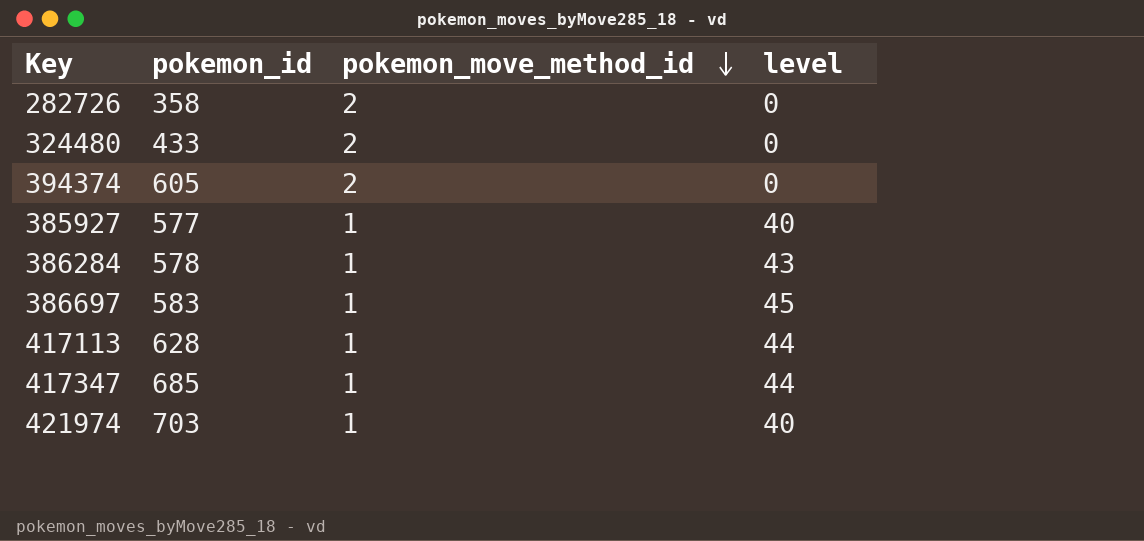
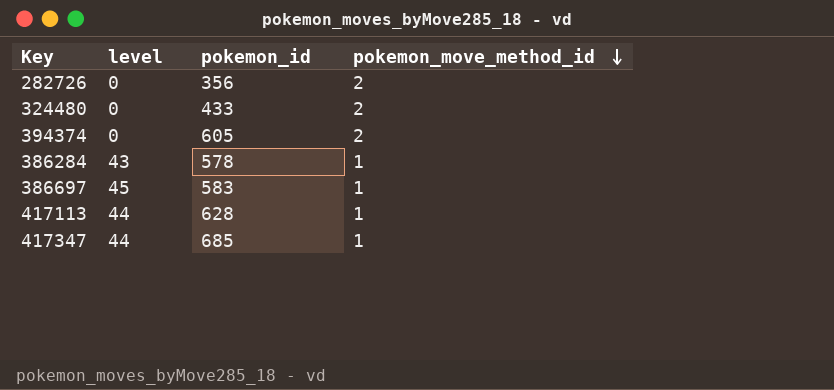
column level | position: 4 -> 2
row 385927: 577 | 1 | 40 -> none
row 421974: 703 | 1 | 40 -> none
282726 | pokemon_id: 358 -> 356

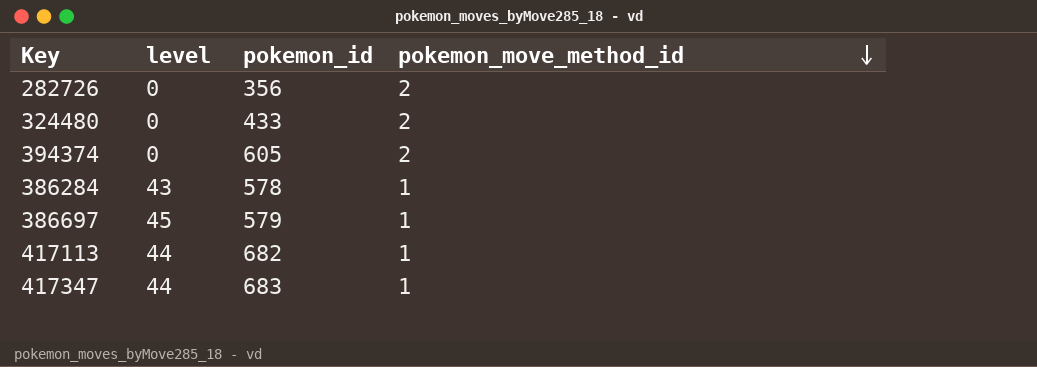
386697 | pokemon_id: 583 -> 579
417113 | pokemon_id: 628 -> 682
417347 | pokemon_id: 685 -> 683

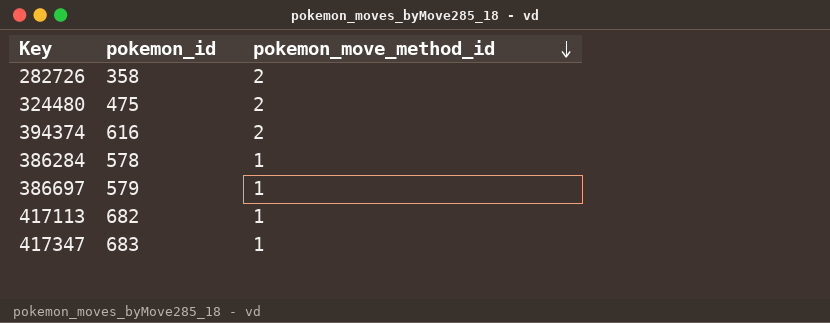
column level | position: 2 -> none
282726 | pokemon_id: 356 -> 358
324480 | pokemon_id: 433 -> 475
394374 | pokemon_id: 605 -> 616

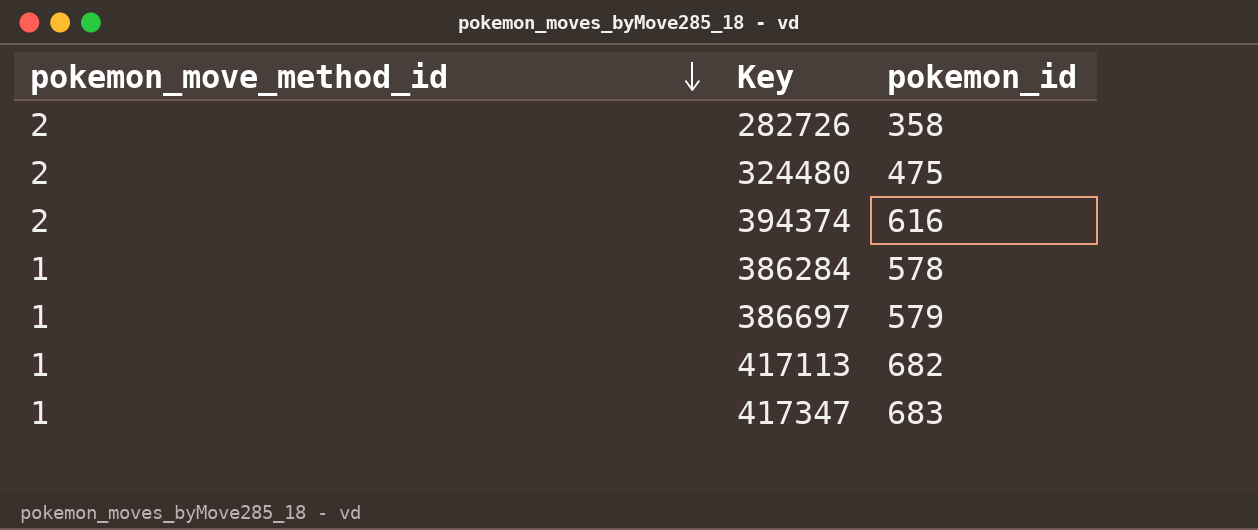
column pokemon_move_method_id | position: 3 -> 1

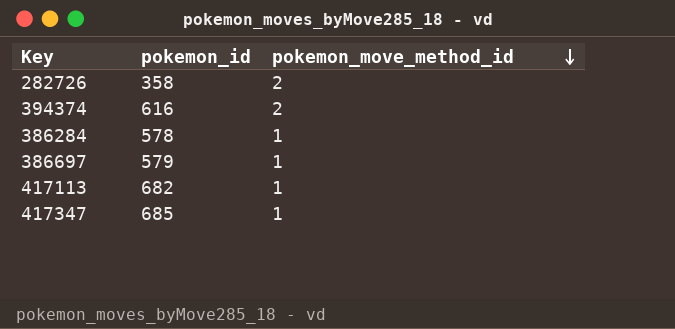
column pokemon_move_method_id | position: 1 -> 3
row 324480: 2 | 475 -> none
417347 | pokemon_id: 683 -> 685

